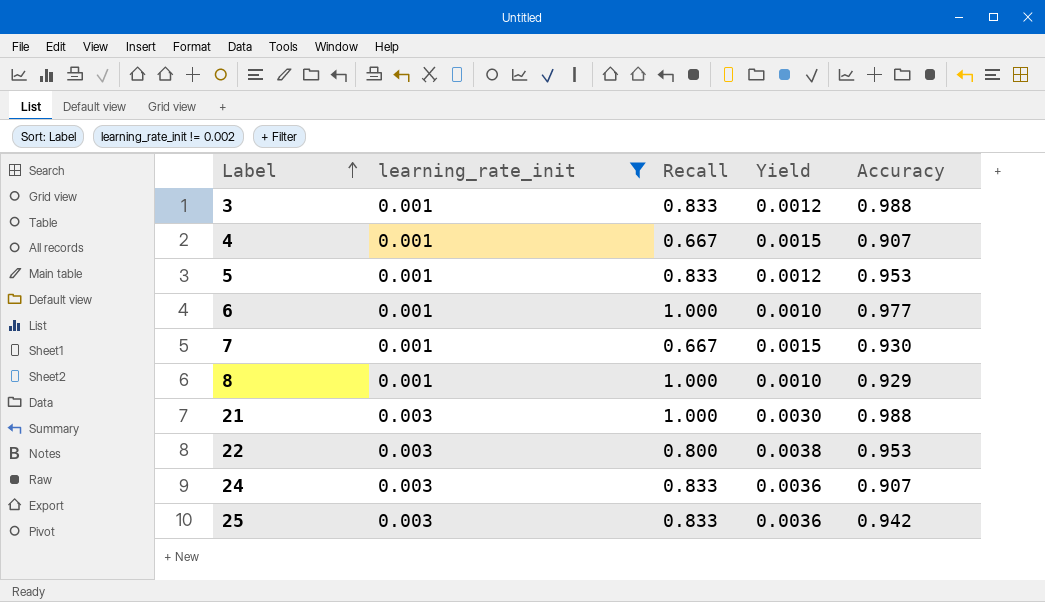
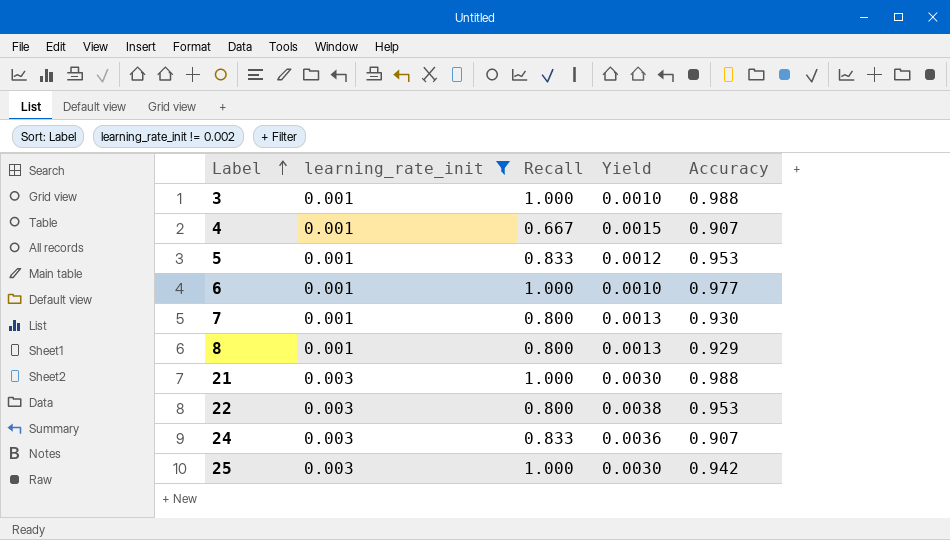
3 | Recall: 0.833 -> 1.000
3 | Yield: 0.0012 -> 0.0010
7 | Recall: 0.667 -> 0.800
7 | Yield: 0.0015 -> 0.0013
8 | Recall: 1.000 -> 0.800
8 | Yield: 0.0010 -> 0.0013
25 | Recall: 0.833 -> 1.000
25 | Yield: 0.0036 -> 0.0030

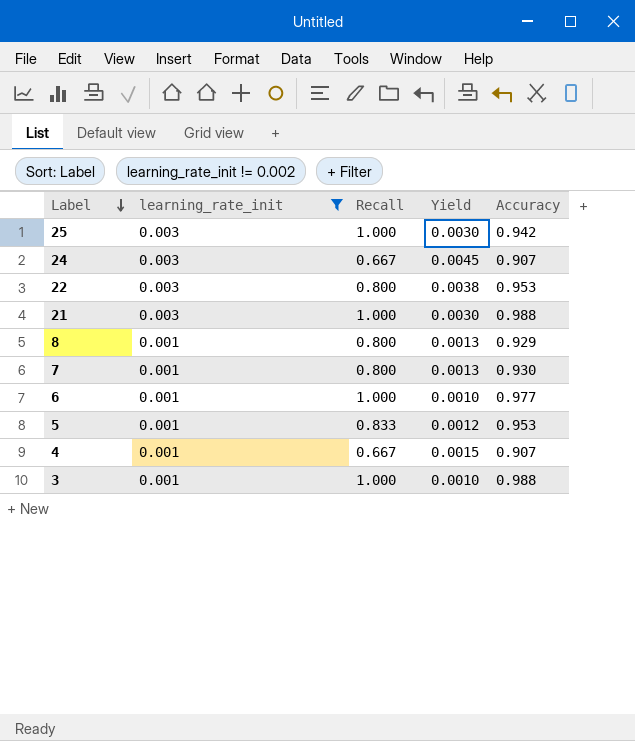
row order: Label ascending -> Label descending
24 | Recall: 0.833 -> 0.667
24 | Yield: 0.0036 -> 0.0045

